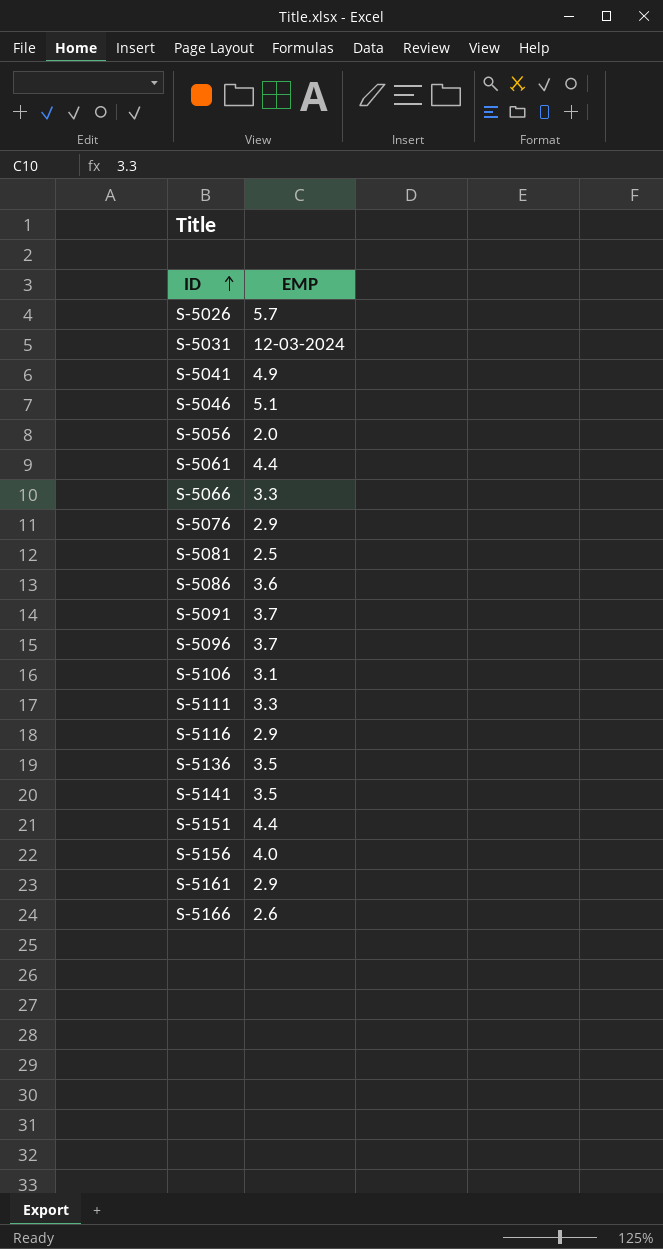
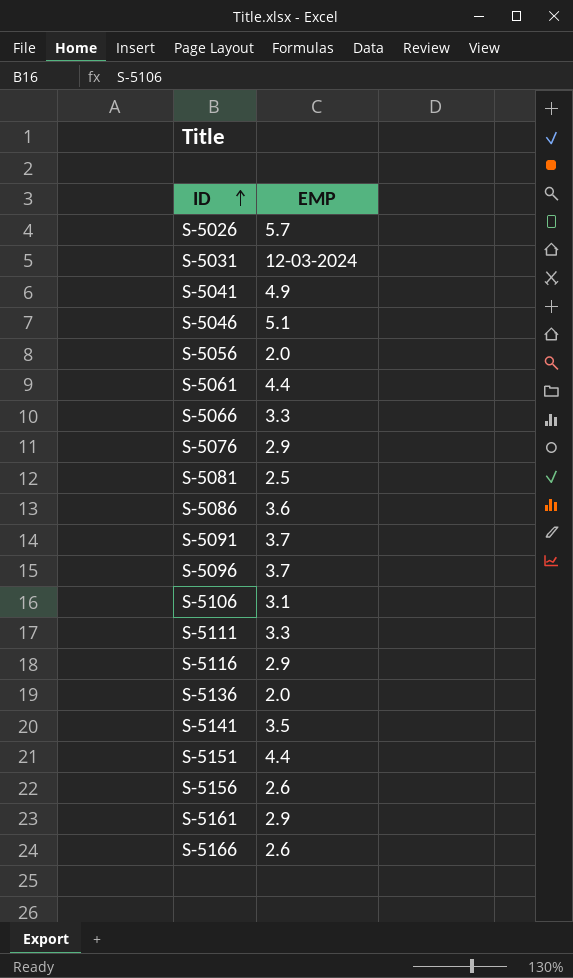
S-5136 | EMP: 3.5 -> 2.0
S-5156 | EMP: 4.0 -> 2.6

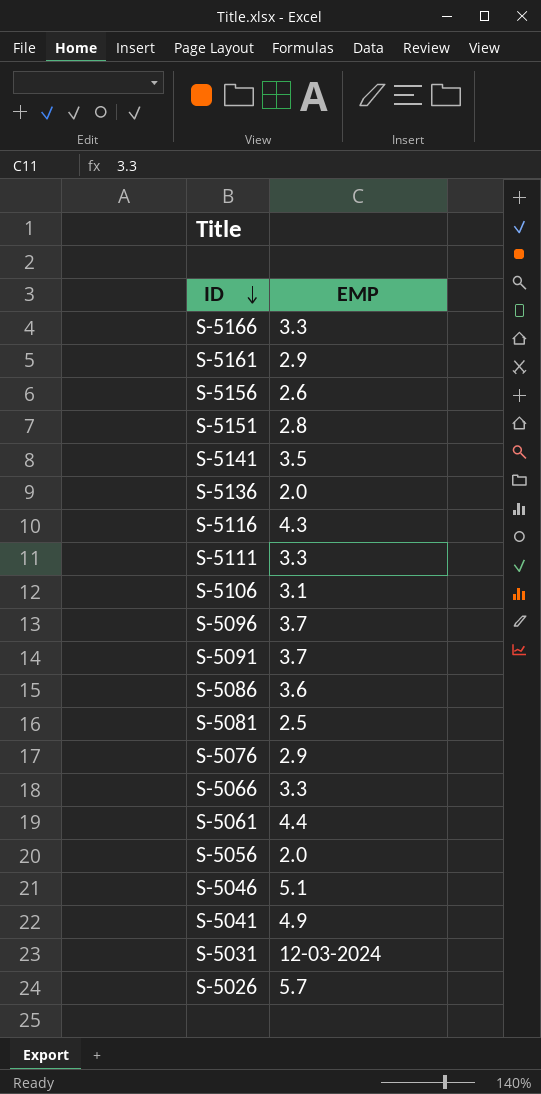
row order: ID ascending -> ID descending
S-5166 | EMP: 2.6 -> 3.3
S-5151 | EMP: 4.4 -> 2.8
S-5116 | EMP: 2.9 -> 4.3

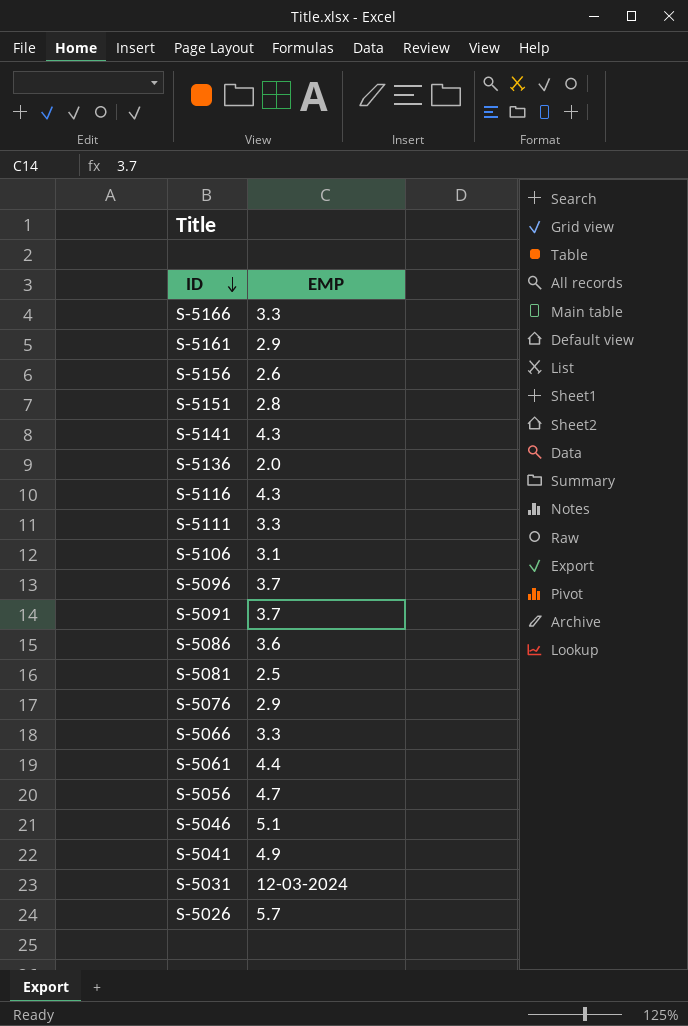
S-5141 | EMP: 3.5 -> 4.3
S-5056 | EMP: 2.0 -> 4.7

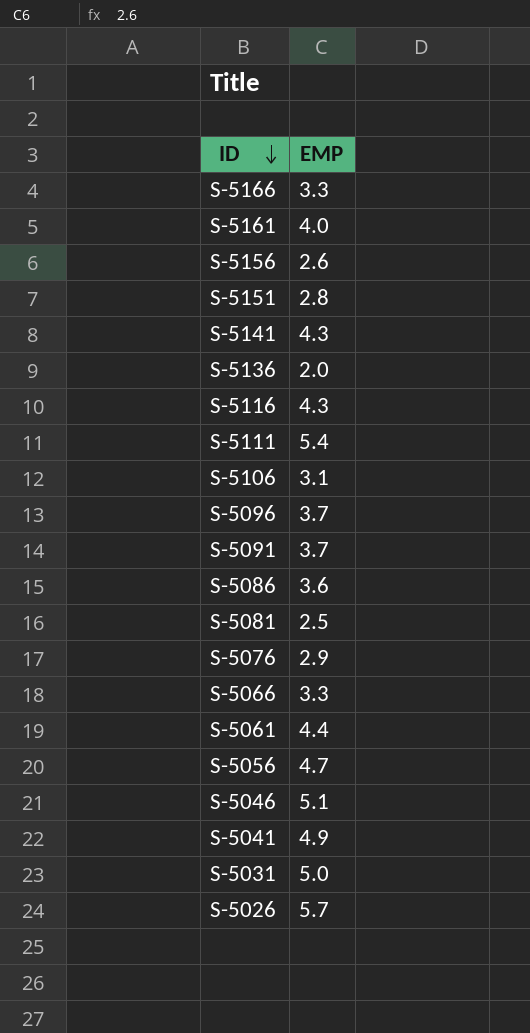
S-5161 | EMP: 2.9 -> 4.0
S-5111 | EMP: 3.3 -> 5.4
S-5031 | EMP: 12-03-2024 -> 5.0

